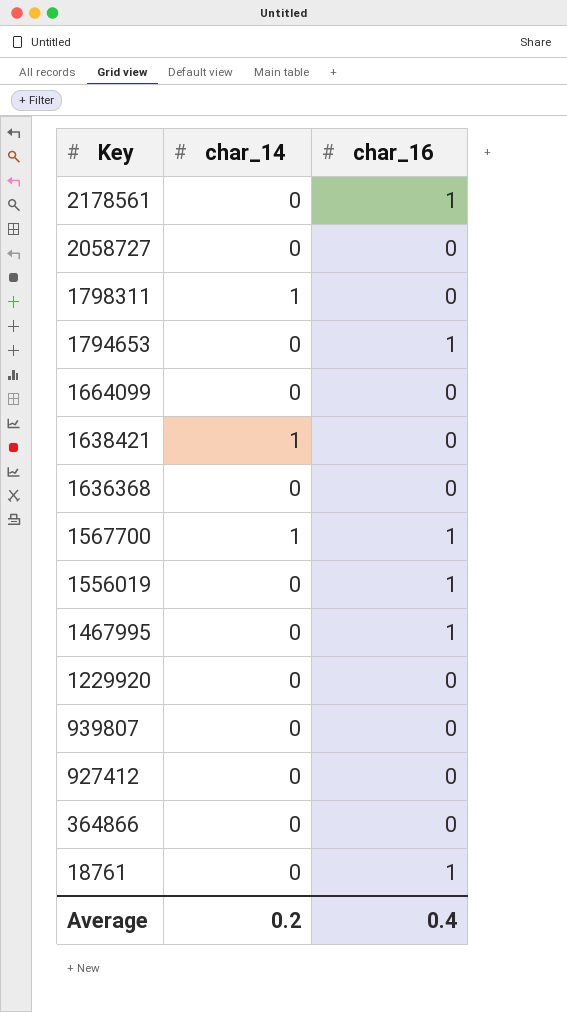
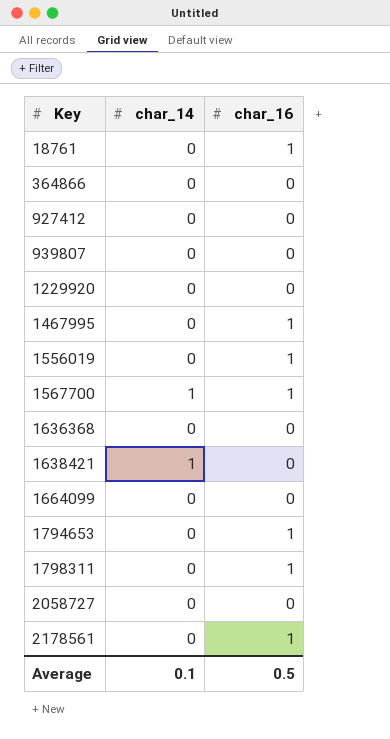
row order: Key descending -> Key ascending
1798311 | char_14: 1 -> 0
1798311 | char_16: 0 -> 1
Average | char_14: 0.2 -> 0.1
Average | char_16: 0.4 -> 0.5

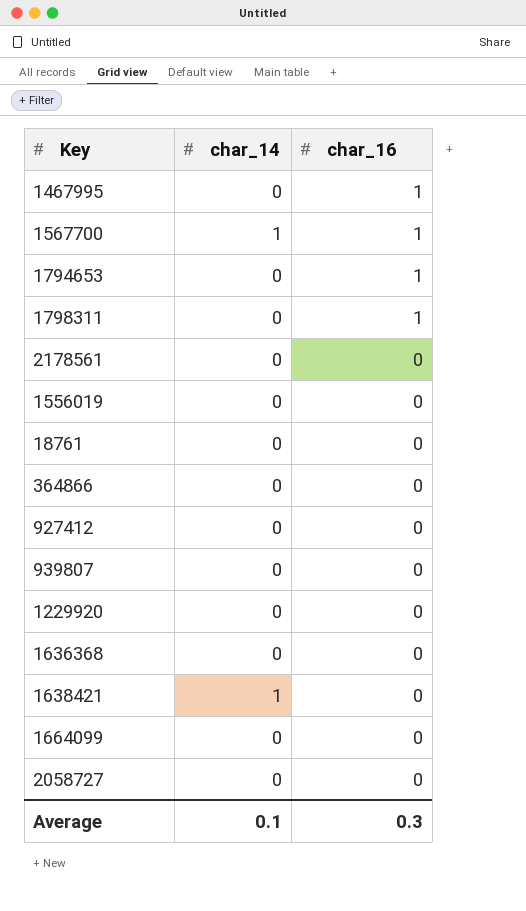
row order: Key ascending -> char_16 descending
2178561 | char_16: 1 -> 0
1556019 | char_16: 1 -> 0
18761 | char_16: 1 -> 0
Average | char_16: 0.5 -> 0.3

